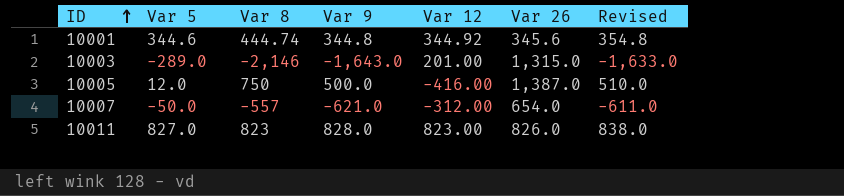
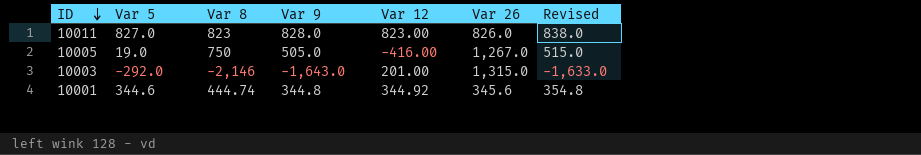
row order: ID ascending -> ID descending
row 10007: -50.0 | -557 | -621.0 | -312.00 | 654.0 | -611.0 -> none
10005 | Var 5: 12.0 -> 19.0
10005 | Var 9: 500.0 -> 505.0
10005 | Var 26: 1,387.0 -> 1,267.0
10005 | Revised: 510.0 -> 515.0
10003 | Var 5: -289.0 -> -292.0

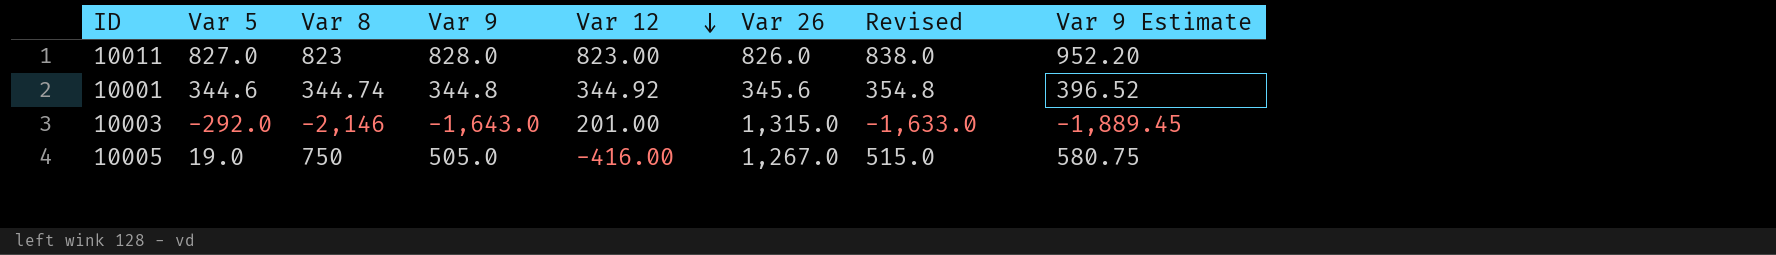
row order: ID descending -> Var 12 descending
column Var 9 Estimate | formula: none -> [Var 9] * 1.15
10001 | Var 8: 444.74 -> 344.74

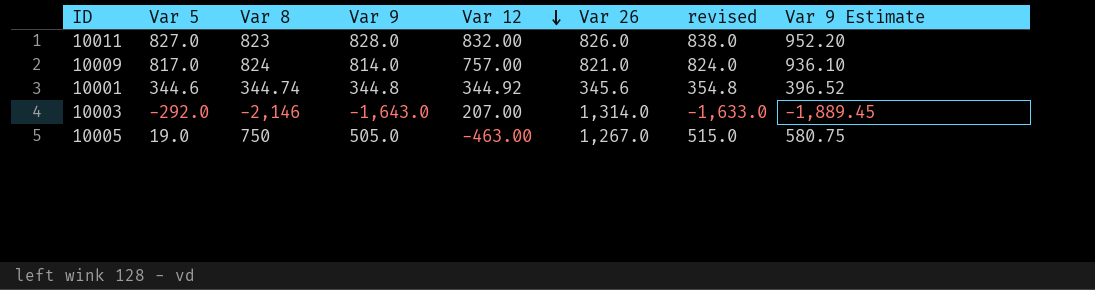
column name: Revised -> revised
10011 | Var 12: 823.00 -> 832.00
row 10009: none -> 817.0 | 824 | 814.0 | 757.00 | 821.0 | 824.0 | 936.10
10003 | Var 12: 201.00 -> 207.00
10003 | Var 26: 1,315.0 -> 1,314.0
10005 | Var 12: -416.00 -> -463.00

